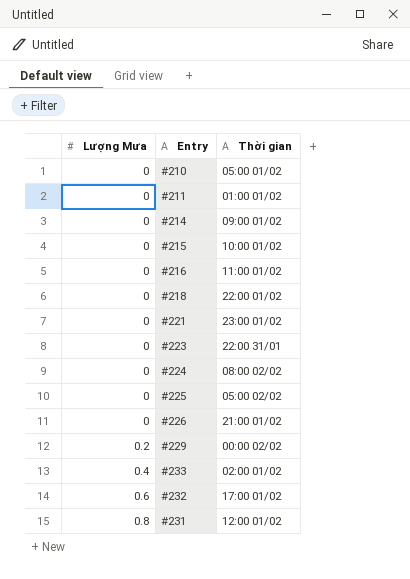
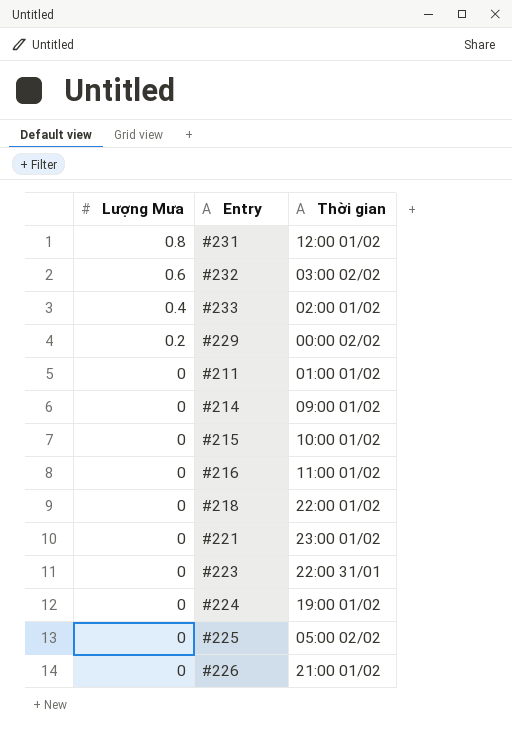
row order: Lượng Mưa ascending -> Lượng Mưa descending
row #210: 0 | 05:00 01/02 -> none
#232 | Thời gian: 17:00 01/02 -> 03:00 02/02
#224 | Thời gian: 08:00 02/02 -> 19:00 01/02

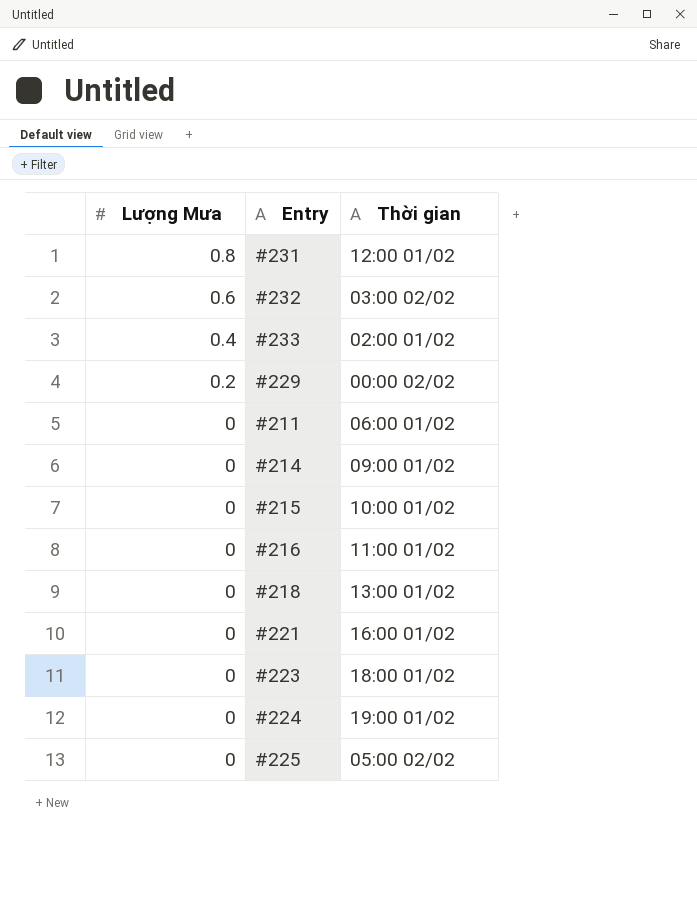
row #226: 0 | 21:00 01/02 -> none
#211 | Thời gian: 01:00 01/02 -> 06:00 01/02
#218 | Thời gian: 22:00 01/02 -> 13:00 01/02
#221 | Thời gian: 23:00 01/02 -> 16:00 01/02
#223 | Thời gian: 22:00 31/01 -> 18:00 01/02

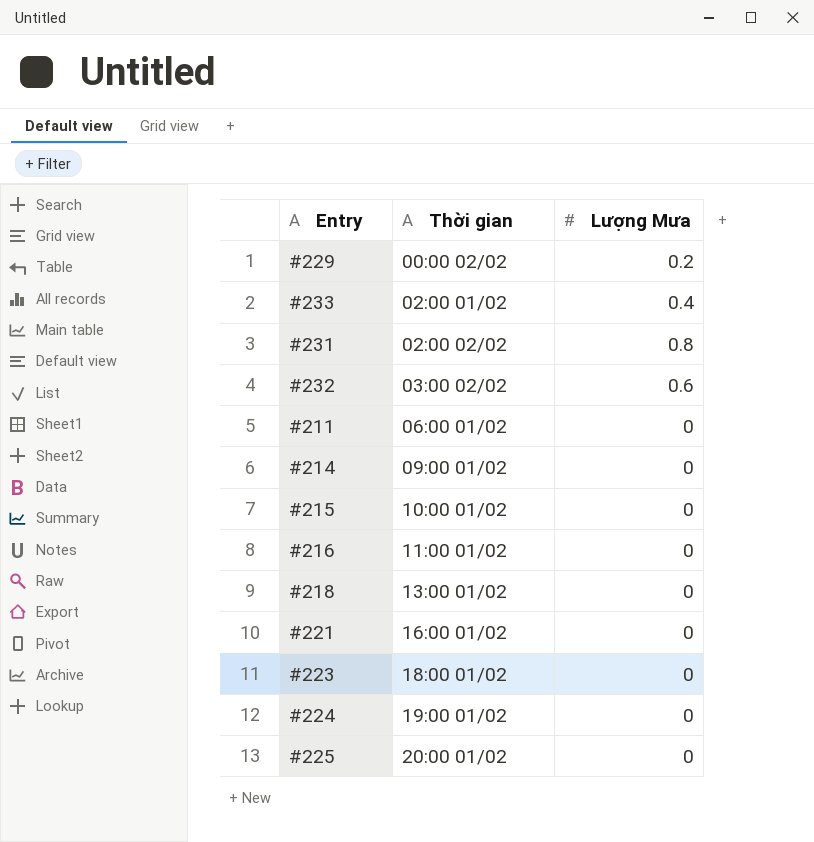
row order: Lượng Mưa descending -> Thời gian ascending
column Lượng Mưa | position: 1 -> 3
#231 | Thời gian: 12:00 01/02 -> 02:00 02/02
#225 | Thời gian: 05:00 02/02 -> 20:00 01/02

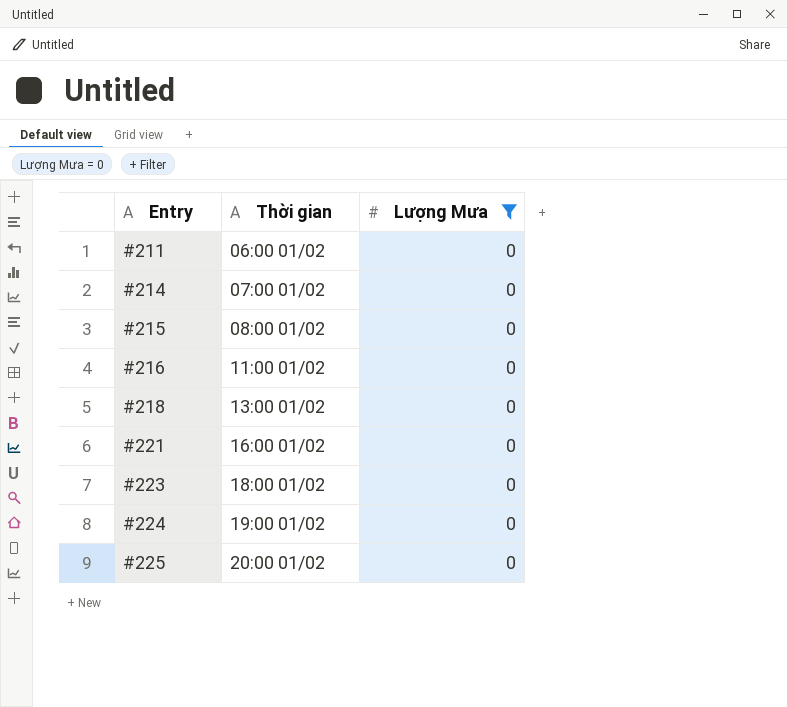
filter: none -> Lượng Mưa = 0
#214 | Thời gian: 09:00 01/02 -> 07:00 01/02
#215 | Thời gian: 10:00 01/02 -> 08:00 01/02

